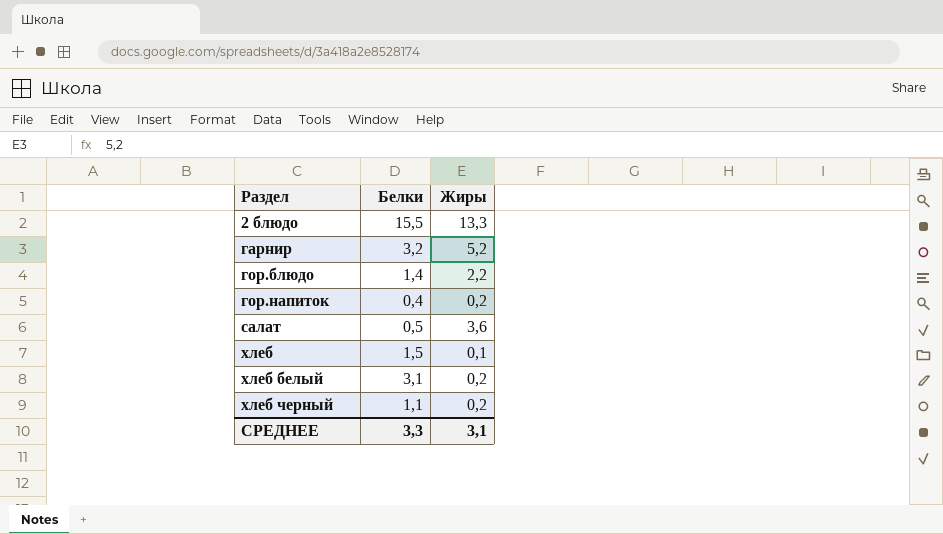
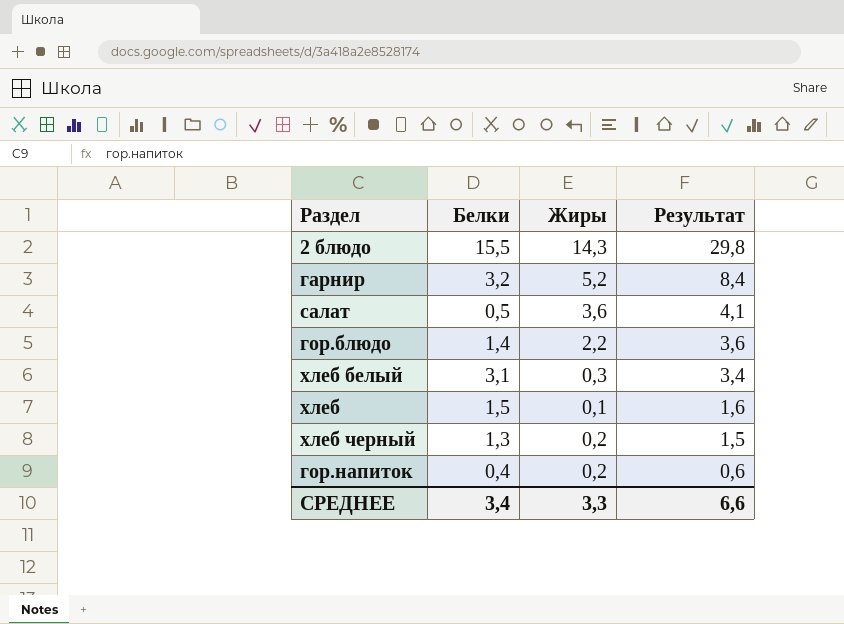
row order: Раздел ascending -> Результат descending
column Результат | formula: none -> [Белки] + [Жиры]
2 блюдо | Жиры: 13,3 -> 14,3
хлеб белый | Жиры: 0,2 -> 0,3
хлеб черный | Белки: 1,1 -> 1,3
СРЕДНЕЕ | Белки: 3,3 -> 3,4
СРЕДНЕЕ | Жиры: 3,1 -> 3,3

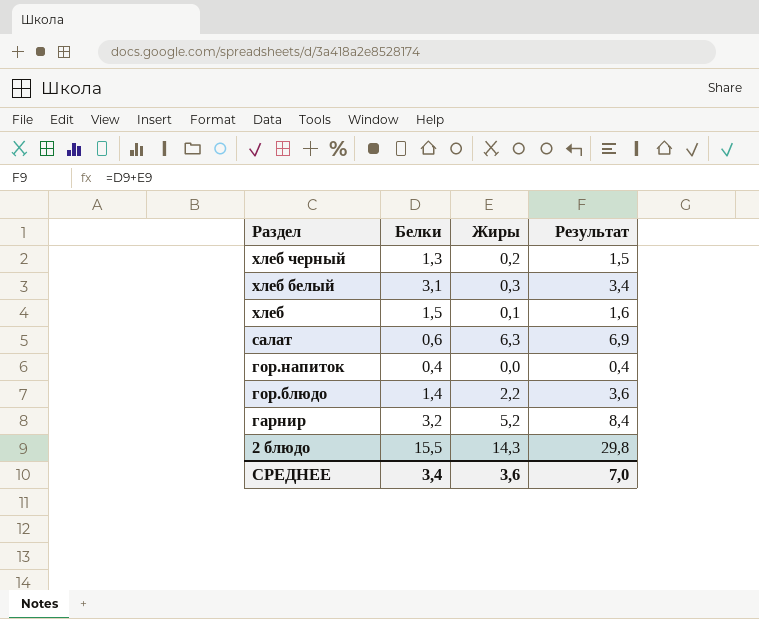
row order: Результат descending -> Раздел descending
салат | Белки: 0,5 -> 0,6
салат | Жиры: 3,6 -> 6,3
салат | Результат: 4,1 -> 6,9
гор.напиток | Жиры: 0,2 -> 0,0
гор.напиток | Результат: 0,6 -> 0,4
СРЕДНЕЕ | Жиры: 3,3 -> 3,6
СРЕДНЕЕ | Результат: 6,6 -> 7,0

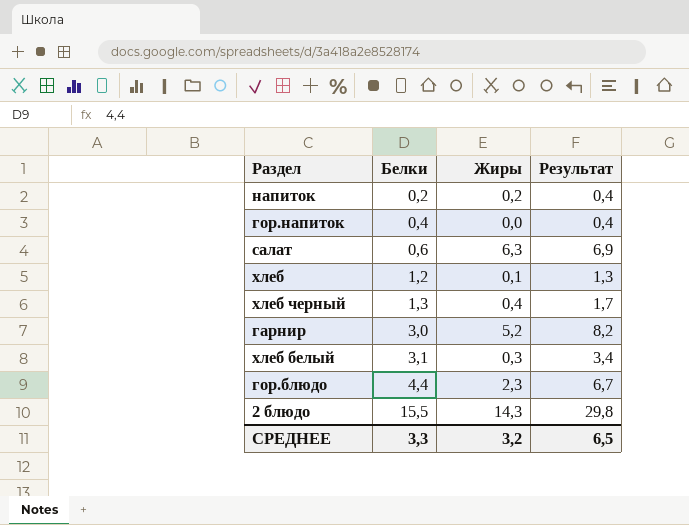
row order: Раздел descending -> Белки ascending
row напиток: none -> 0,2 | 0,2 | 0,4
хлеб | Белки: 1,5 -> 1,2
хлеб | Результат: 1,6 -> 1,3
хлеб черный | Жиры: 0,2 -> 0,4
хлеб черный | Результат: 1,5 -> 1,7
гарнир | Белки: 3,2 -> 3,0
гарнир | Результат: 8,4 -> 8,2
гор.блюдо | Белки: 1,4 -> 4,4
гор.блюдо | Жиры: 2,2 -> 2,3
гор.блюдо | Результат: 3,6 -> 6,7
СРЕДНЕЕ | Белки: 3,4 -> 3,3
СРЕДНЕЕ | Жиры: 3,6 -> 3,2
СРЕДНЕЕ | Результат: 7,0 -> 6,5

